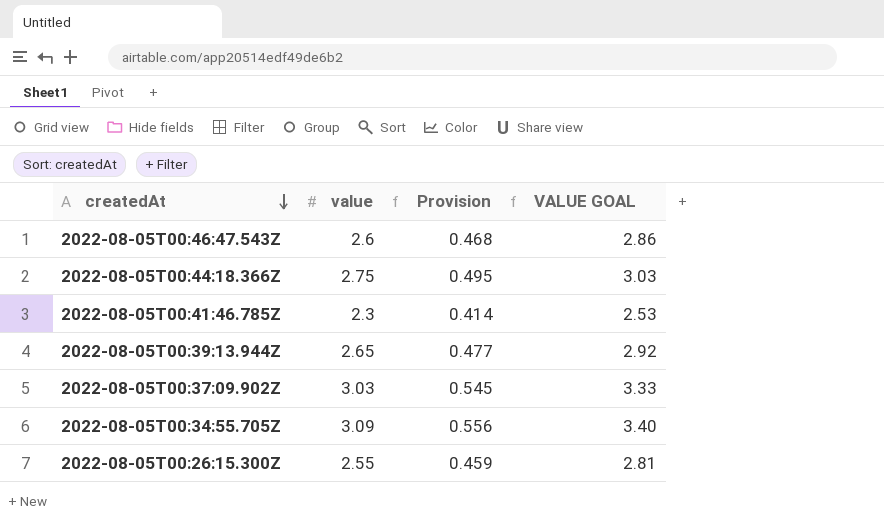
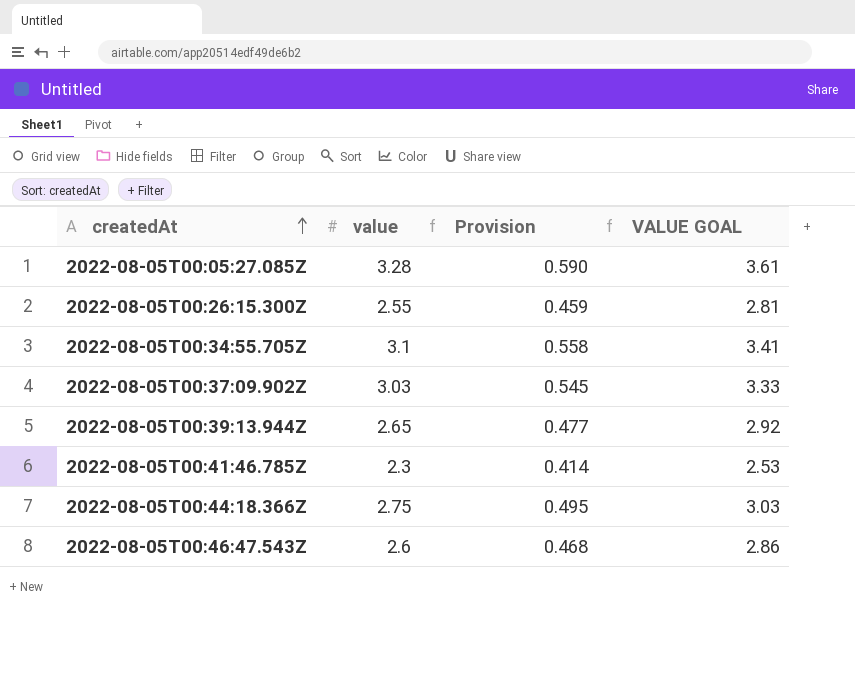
row order: createdAt descending -> createdAt ascending
row 2022-08-05T00:05:27.085Z: none -> 3.28 | 0.590 | 3.61
2022-08-05T00:34:55.705Z | value: 3.09 -> 3.1
2022-08-05T00:34:55.705Z | Provision: 0.556 -> 0.558
2022-08-05T00:34:55.705Z | VALUE GOAL: 3.40 -> 3.41

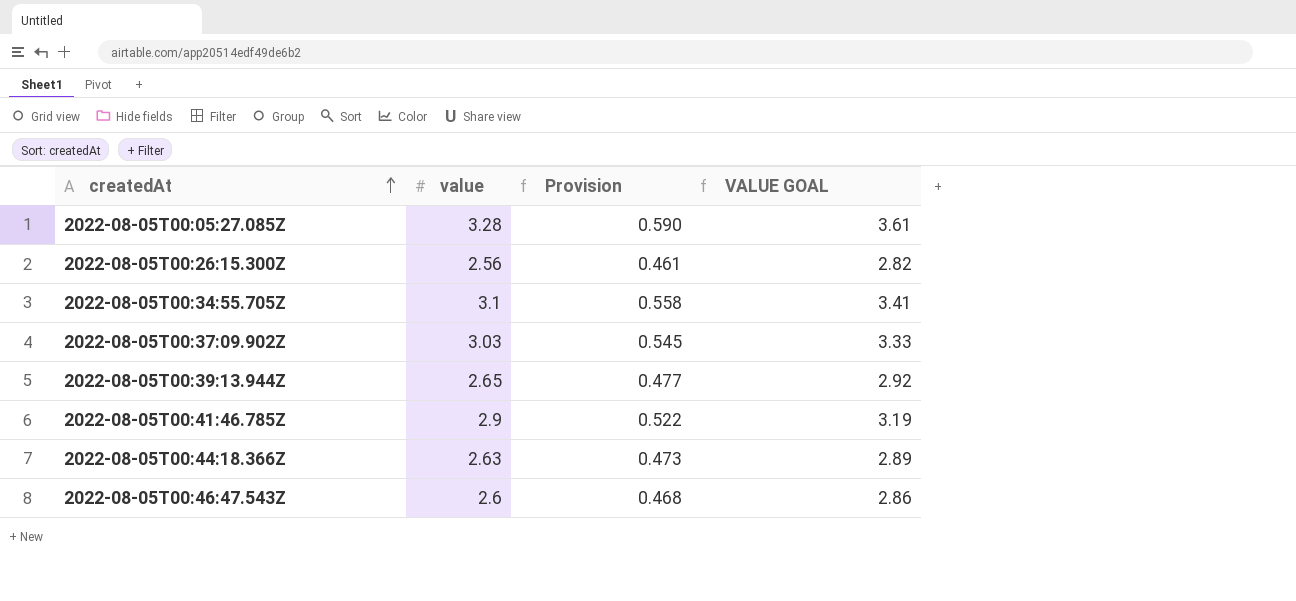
2022-08-05T00:26:15.300Z | value: 2.55 -> 2.56
2022-08-05T00:26:15.300Z | Provision: 0.459 -> 0.461
2022-08-05T00:26:15.300Z | VALUE GOAL: 2.81 -> 2.82
2022-08-05T00:41:46.785Z | value: 2.3 -> 2.9
2022-08-05T00:41:46.785Z | Provision: 0.414 -> 0.522
2022-08-05T00:41:46.785Z | VALUE GOAL: 2.53 -> 3.19
2022-08-05T00:44:18.366Z | value: 2.75 -> 2.63
2022-08-05T00:44:18.366Z | Provision: 0.495 -> 0.473
2022-08-05T00:44:18.366Z | VALUE GOAL: 3.03 -> 2.89

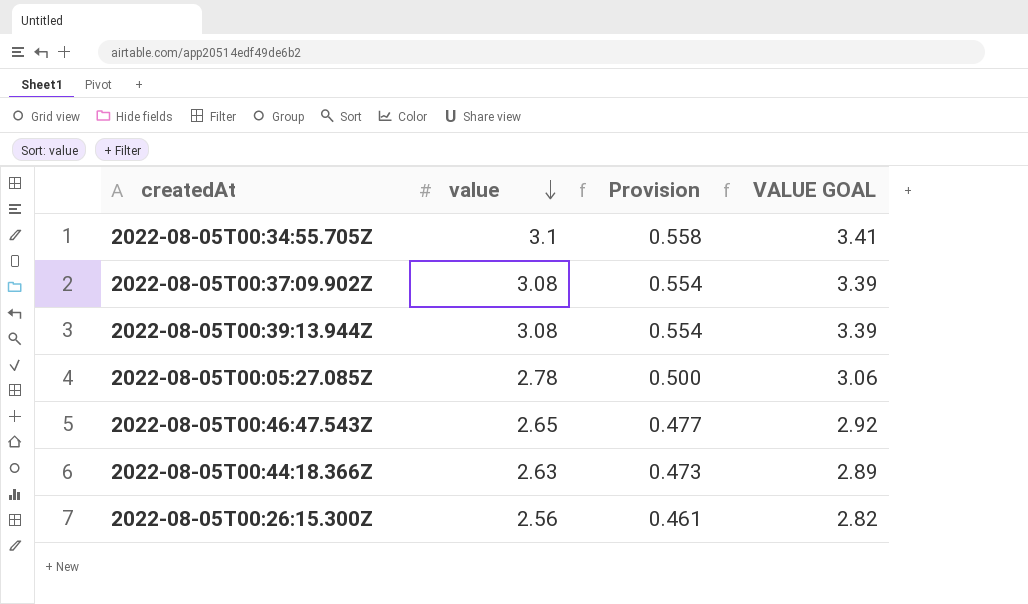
row order: createdAt ascending -> value descending
row 2022-08-05T00:41:46.785Z: 2.9 | 0.522 | 3.19 -> none
2022-08-05T00:37:09.902Z | value: 3.03 -> 3.08
2022-08-05T00:37:09.902Z | Provision: 0.545 -> 0.554
2022-08-05T00:37:09.902Z | VALUE GOAL: 3.33 -> 3.39
2022-08-05T00:39:13.944Z | value: 2.65 -> 3.08
2022-08-05T00:39:13.944Z | Provision: 0.477 -> 0.554
2022-08-05T00:39:13.944Z | VALUE GOAL: 2.92 -> 3.39
2022-08-05T00:05:27.085Z | value: 3.28 -> 2.78
2022-08-05T00:05:27.085Z | Provision: 0.590 -> 0.500
2022-08-05T00:05:27.085Z | VALUE GOAL: 3.61 -> 3.06
2022-08-05T00:46:47.543Z | value: 2.6 -> 2.65
2022-08-05T00:46:47.543Z | Provision: 0.468 -> 0.477
2022-08-05T00:46:47.543Z | VALUE GOAL: 2.86 -> 2.92

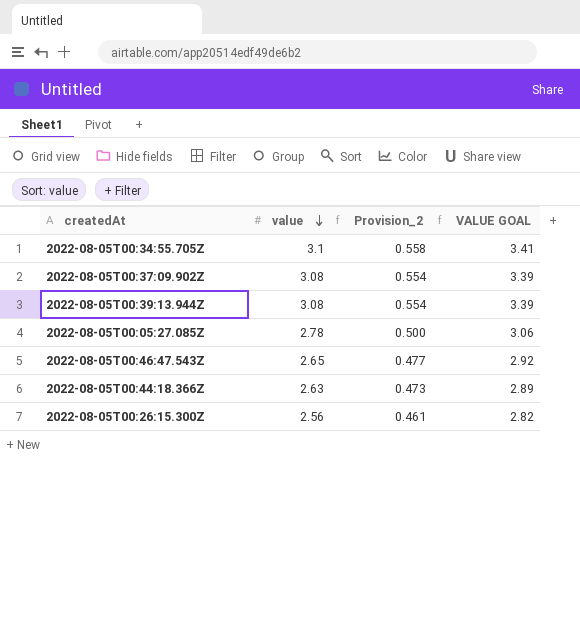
column name: Provision -> Provision_2

